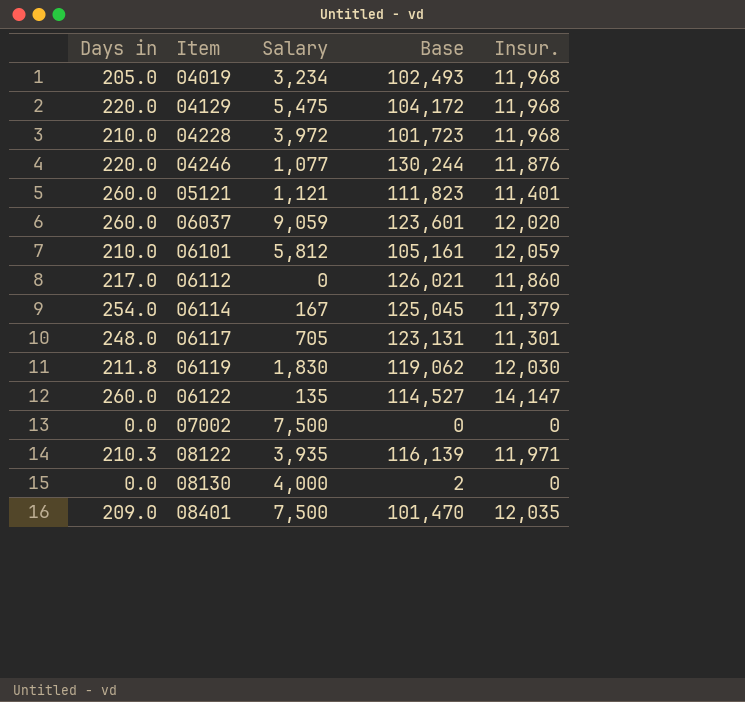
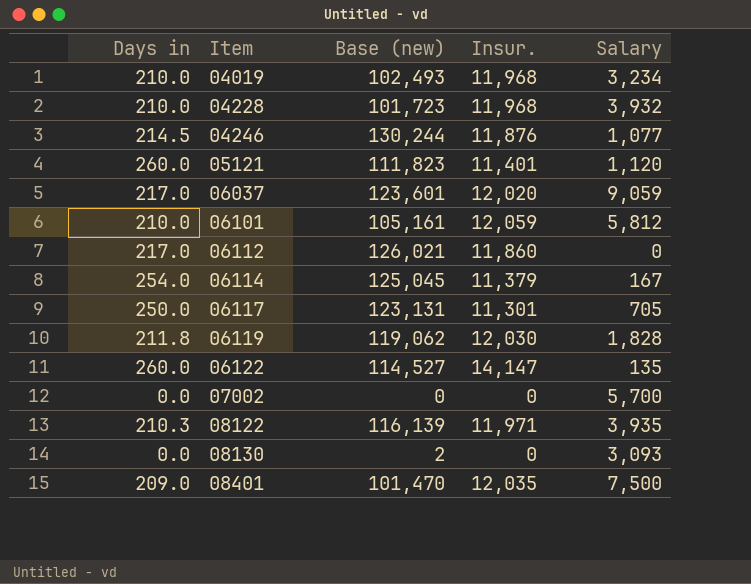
column name: Base -> Base (new)
column Salary | position: 3 -> 5
row 04129: 220.0 | 5,475 | 104,172 | 11,968 -> none
04019 | Days in: 205.0 -> 210.0
04228 | Salary: 3,972 -> 3,932
04246 | Days in: 220.0 -> 214.5
05121 | Salary: 1,121 -> 1,120
06037 | Days in: 260.0 -> 217.0
06117 | Days in: 248.0 -> 250.0
06119 | Salary: 1,830 -> 1,828
07002 | Salary: 7,500 -> 5,700
08130 | Salary: 4,000 -> 3,093

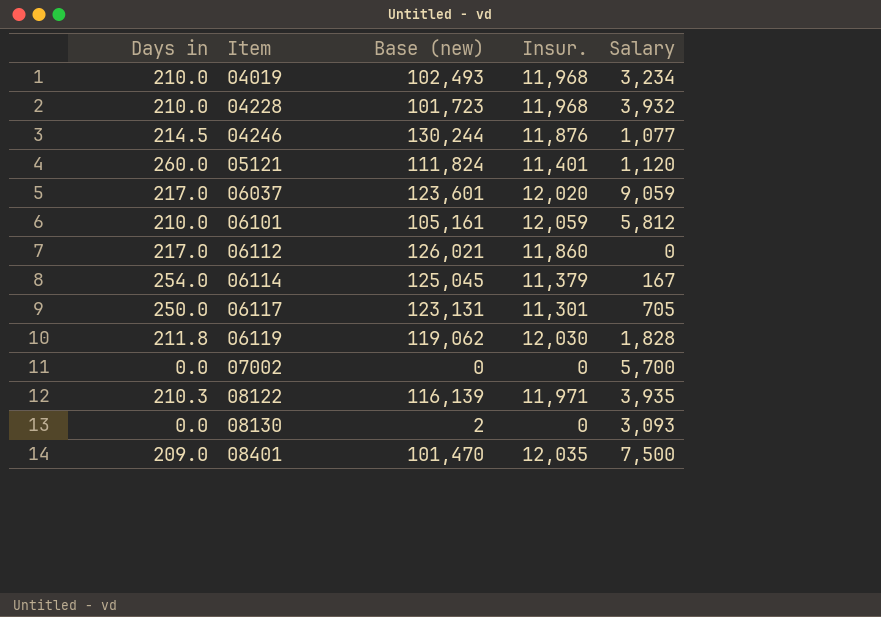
row 06122: 260.0 | 114,527 | 14,147 | 135 -> none
05121 | Base (new): 111,823 -> 111,824

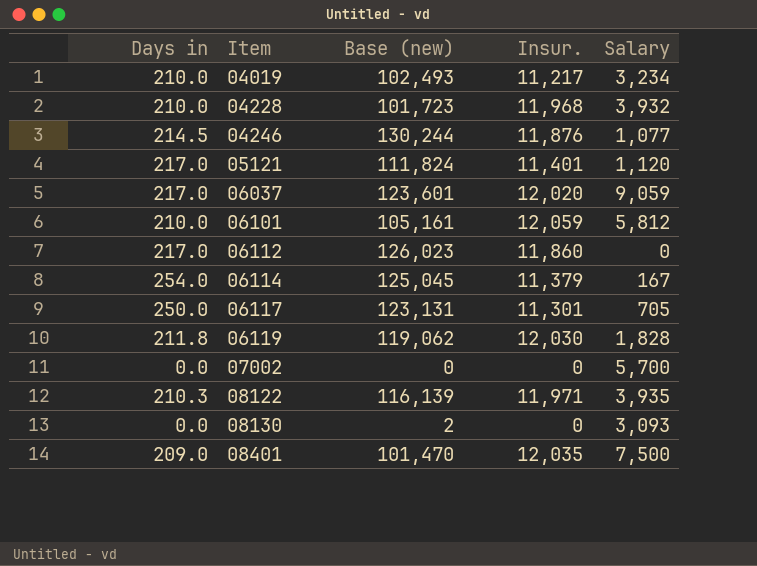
04019 | Insur.: 11,968 -> 11,217
05121 | Days in: 260.0 -> 217.0
06112 | Base (new): 126,021 -> 126,023

